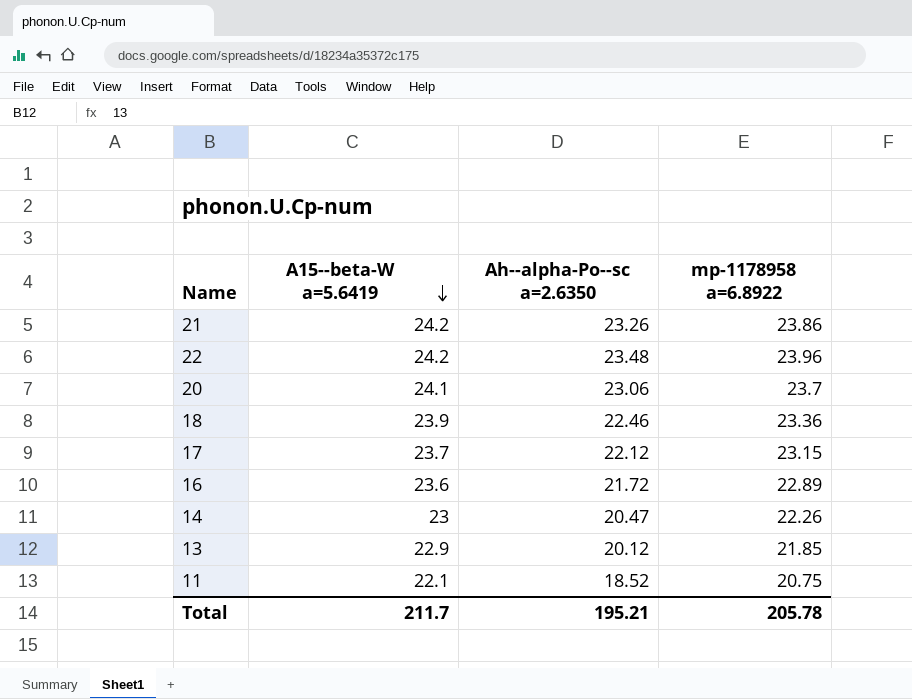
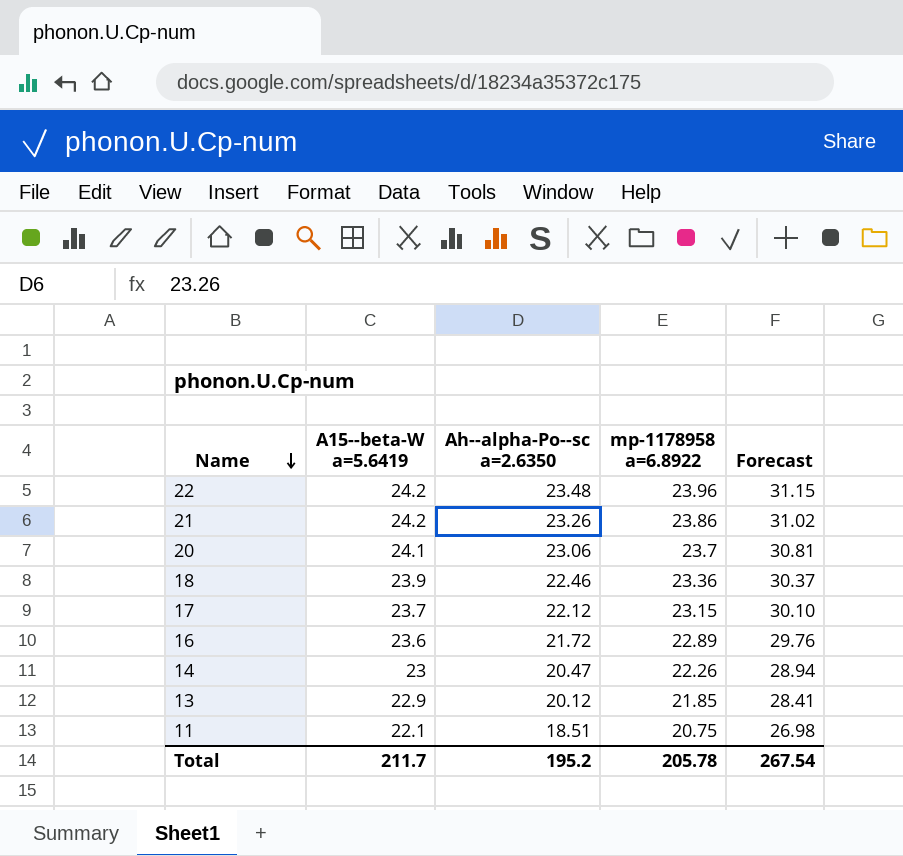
row order: A15--beta-W a=5.6419 descending -> Name descending
column Forecast | formula: none -> [mp-1178958 a=6.8922] * 1.3
11 | Ah--alpha-Po--sc a=2.6350: 18.52 -> 18.51
Total | Ah--alpha-Po--sc a=2.6350: 195.21 -> 195.2

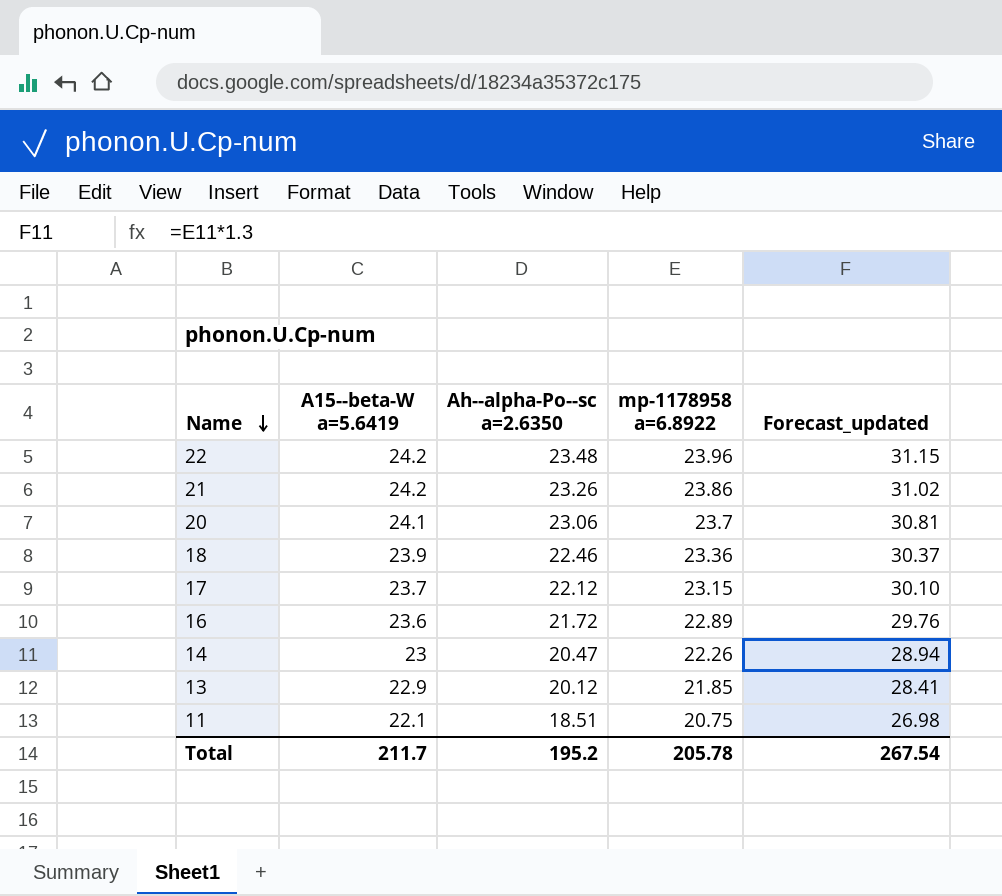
column name: Forecast -> Forecast_updated

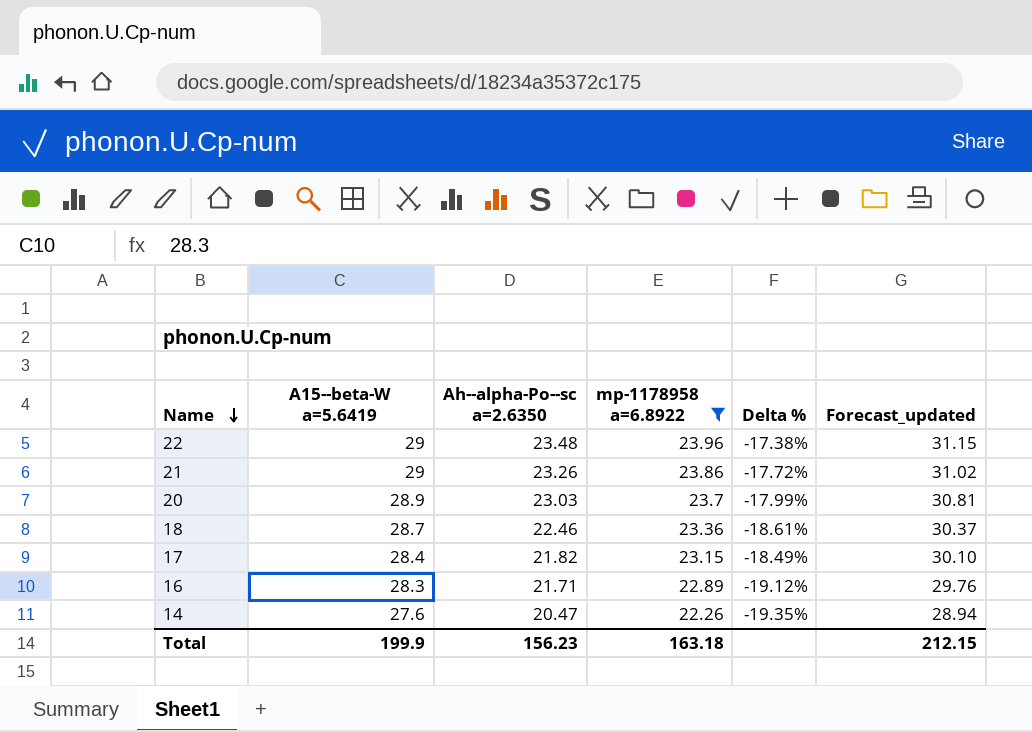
filter: none -> mp-1178958 a=6.8922 >= 22.26
column Delta % | formula: none -> ([mp-1178958 a=6.8922] - [A15--beta-W a=5.6419]) / [A15--beta-W a=5.6419]
22 | A15--beta-W a=5.6419: 24.2 -> 29
21 | A15--beta-W a=5.6419: 24.2 -> 29
20 | A15--beta-W a=5.6419: 24.1 -> 28.9
20 | Ah--alpha-Po--sc a=2.6350: 23.06 -> 23.03
18 | A15--beta-W a=5.6419: 23.9 -> 28.7
17 | A15--beta-W a=5.6419: 23.7 -> 28.4
17 | Ah--alpha-Po--sc a=2.6350: 22.12 -> 21.82
16 | A15--beta-W a=5.6419: 23.6 -> 28.3
16 | Ah--alpha-Po--sc a=2.6350: 21.72 -> 21.71
14 | A15--beta-W a=5.6419: 23 -> 27.6
Total | A15--beta-W a=5.6419: 211.7 -> 199.9
Total | Ah--alpha-Po--sc a=2.6350: 195.2 -> 156.23
Total | mp-1178958 a=6.8922: 205.78 -> 163.18
Total | Forecast_updated: 267.54 -> 212.15

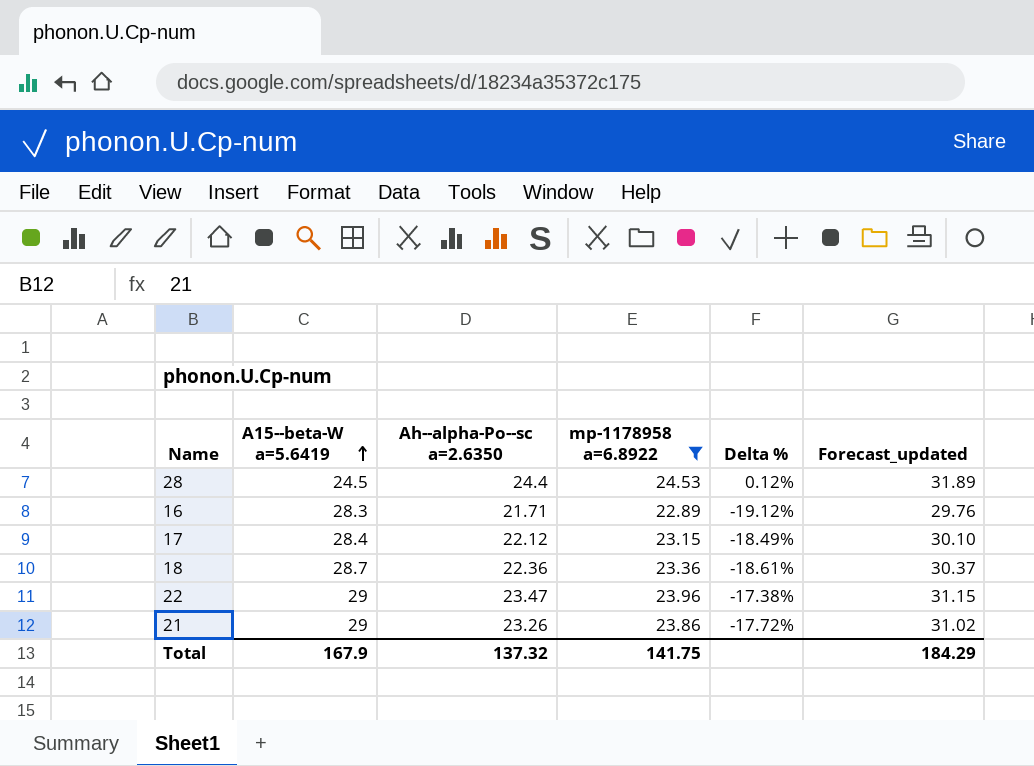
row order: Name descending -> A15--beta-W a=5.6419 ascending
row 20: 28.9 | 23.03 | 23.7 | -17.99% | 30.81 -> none
row 14: 27.6 | 20.47 | 22.26 | -19.35% | 28.94 -> none
row 28: none -> 24.5 | 24.4 | 24.53 | 0.12% | 31.89
17 | Ah--alpha-Po--sc a=2.6350: 21.82 -> 22.12
18 | Ah--alpha-Po--sc a=2.6350: 22.46 -> 22.36
22 | Ah--alpha-Po--sc a=2.6350: 23.48 -> 23.47
Total | A15--beta-W a=5.6419: 199.9 -> 167.9
Total | Ah--alpha-Po--sc a=2.6350: 156.23 -> 137.32
Total | mp-1178958 a=6.8922: 163.18 -> 141.75
Total | Forecast_updated: 212.15 -> 184.29

